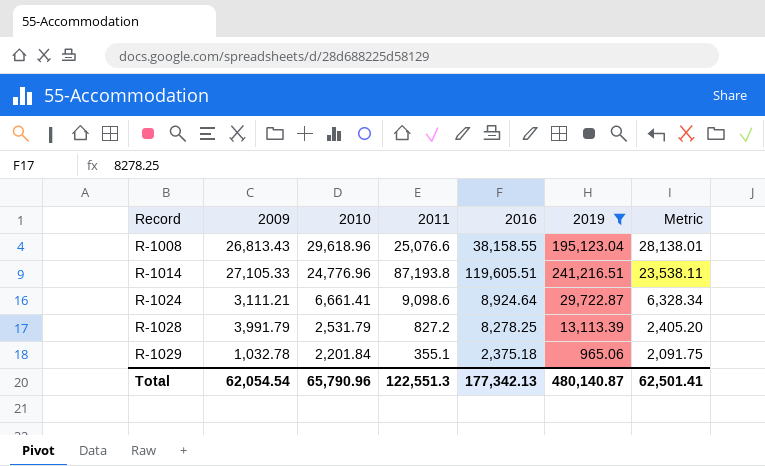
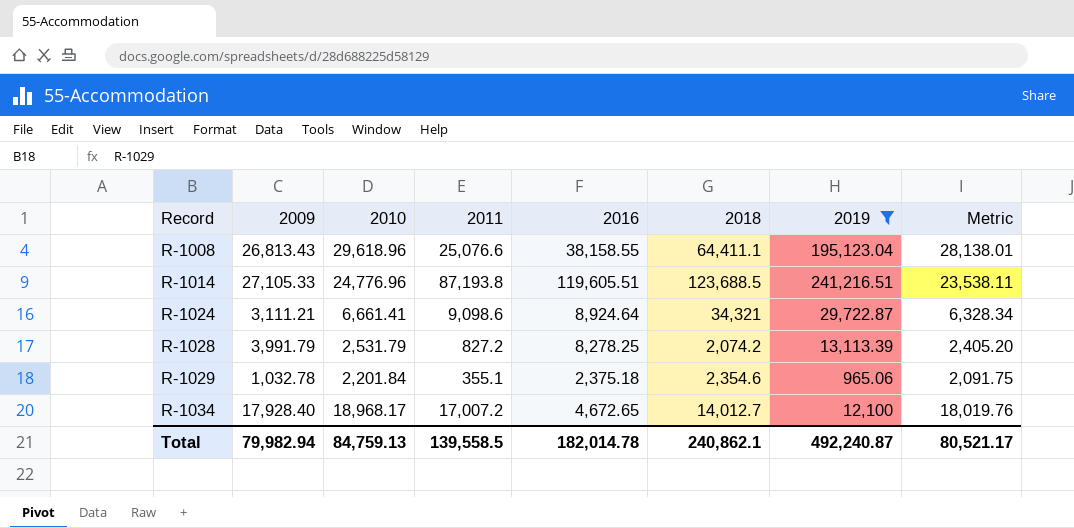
column 2018 | position: none -> 6
row R-1034: none -> 17,928.40 | 18,968.17 | 17,007.2 | 4,672.65 | 14,012.7 | 12,100 | 18,019.76
Total | 2009: 62,054.54 -> 79,982.94
Total | 2010: 65,790.96 -> 84,759.13
Total | 2011: 122,551.3 -> 139,558.5
Total | 2016: 177,342.13 -> 182,014.78
Total | 2019: 480,140.87 -> 492,240.87
Total | Metric: 62,501.41 -> 80,521.17

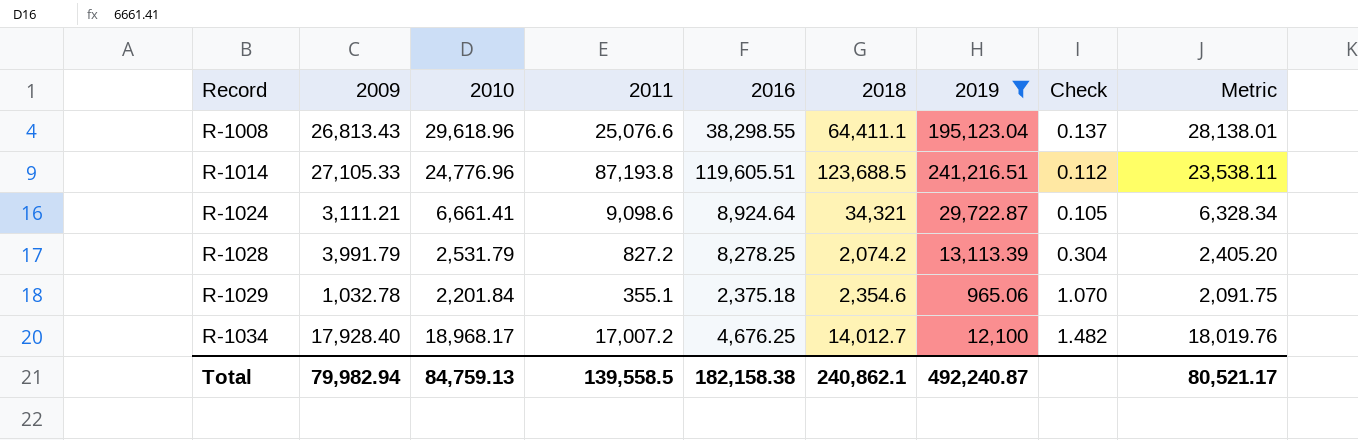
column Check | formula: none -> [2009] / [2019]
R-1008 | 2016: 38,158.55 -> 38,298.55
R-1034 | 2016: 4,672.65 -> 4,676.25
Total | 2016: 182,014.78 -> 182,158.38

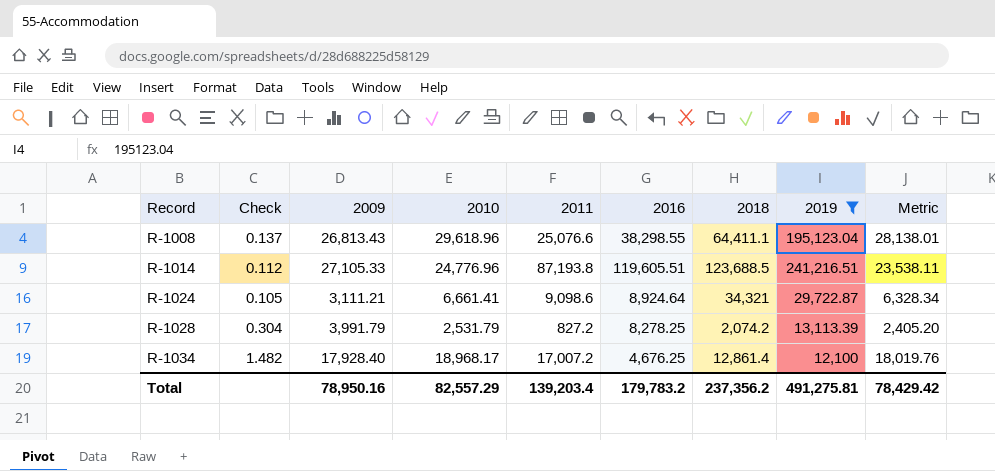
column Check | position: 8 -> 2
row R-1029: 1,032.78 | 2,201.84 | 355.1 | 2,375.18 | 2,354.6 | 965.06 | 1.070 | 2,091.75 -> none
R-1034 | 2018: 14,012.7 -> 12,861.4
Total | 2009: 79,982.94 -> 78,950.16
Total | 2010: 84,759.13 -> 82,557.29
Total | 2011: 139,558.5 -> 139,203.4
Total | 2016: 182,158.38 -> 179,783.2
Total | 2018: 240,862.1 -> 237,356.2
Total | 2019: 492,240.87 -> 491,275.81
Total | Metric: 80,521.17 -> 78,429.42

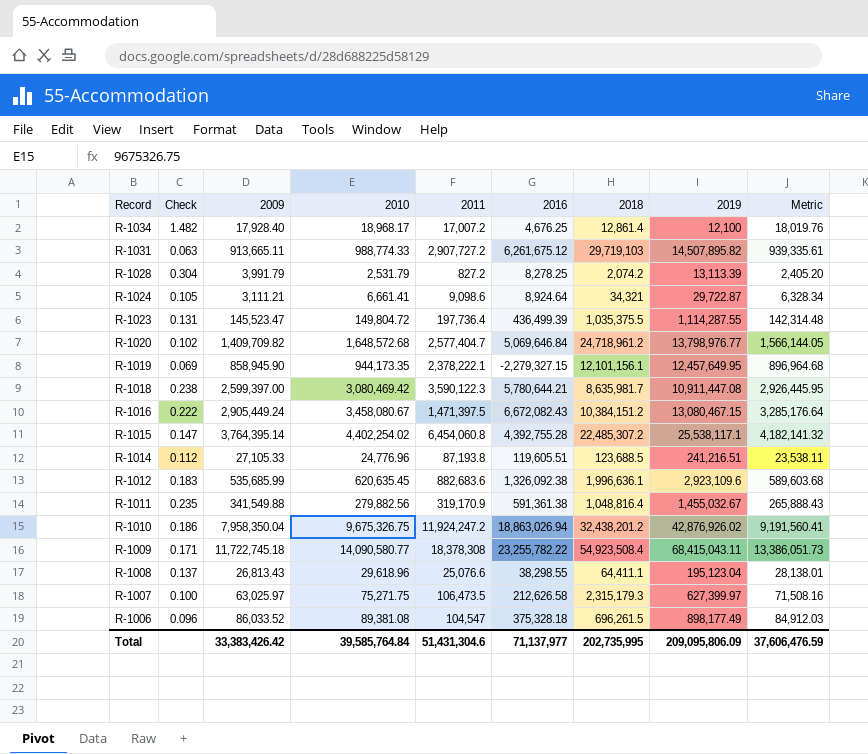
filter: 2019 <= 241,216.51 -> none
row order: Record ascending -> Record descending
Total | 2009: 78,950.16 -> 33,383,426.42
Total | 2010: 82,557.29 -> 39,585,764.84
Total | 2011: 139,203.4 -> 51,431,304.6
Total | 2016: 179,783.2 -> 71,137,977
Total | 2018: 237,356.2 -> 202,735,995
Total | 2019: 491,275.81 -> 209,095,806.09
Total | Metric: 78,429.42 -> 37,606,476.59

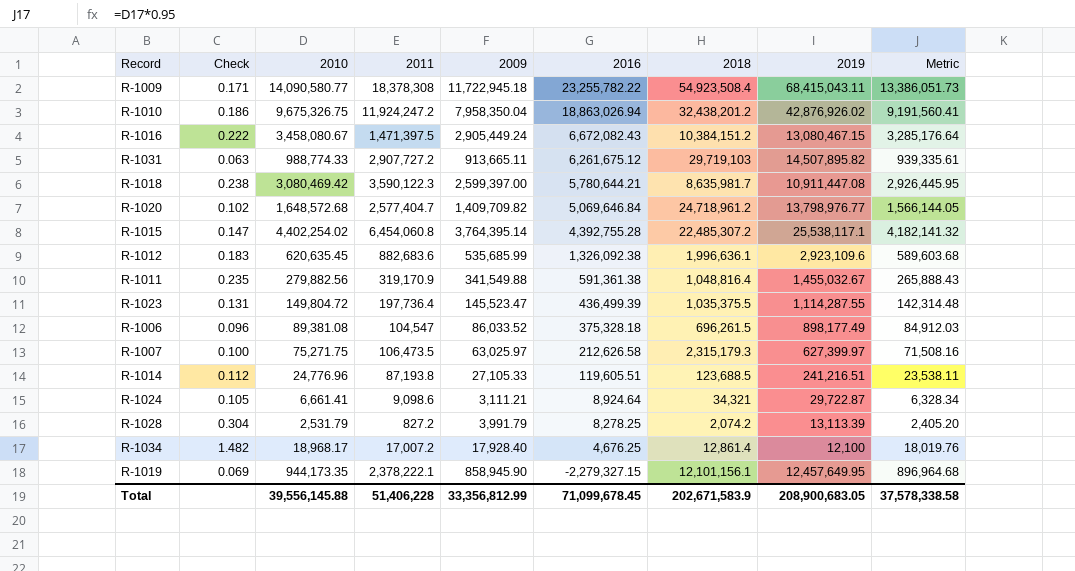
row order: Record descending -> 2016 descending
column 2009 | position: 3 -> 5
row R-1008: 0.137 | 26,813.43 | 29,618.96 | 25,076.6 | 38,298.55 | 64,411.1 | 195,123.04 | 28,138.01 -> none
R-1009 | 2009: 11,722,745.18 -> 11,722,945.18
Total | 2010: 39,585,764.84 -> 39,556,145.88
Total | 2011: 51,431,304.6 -> 51,406,228
Total | 2009: 33,383,426.42 -> 33,356,812.99
Total | 2016: 71,137,977 -> 71,099,678.45
Total | 2018: 202,735,995 -> 202,671,583.9
Total | 2019: 209,095,806.09 -> 208,900,683.05
Total | Metric: 37,606,476.59 -> 37,578,338.58

